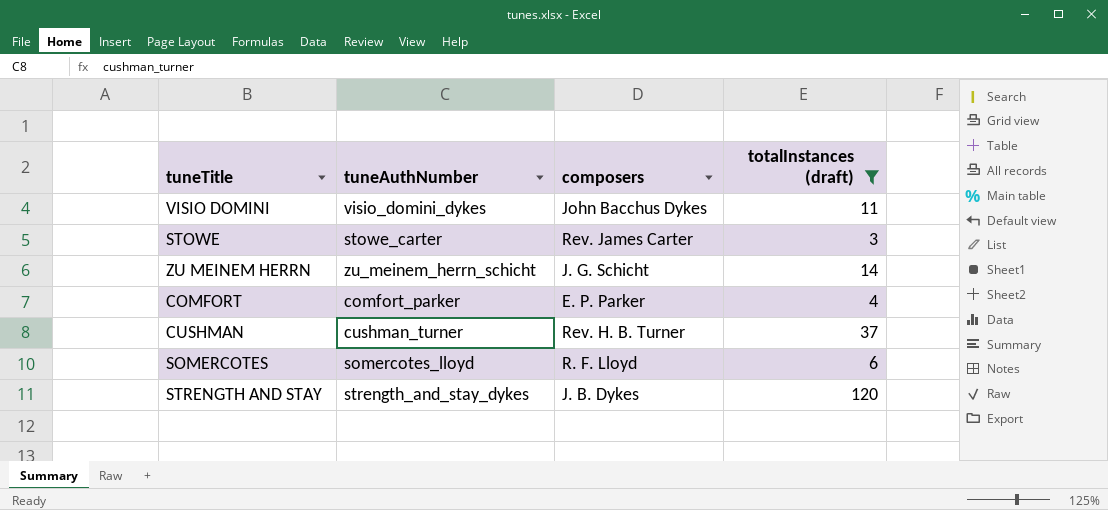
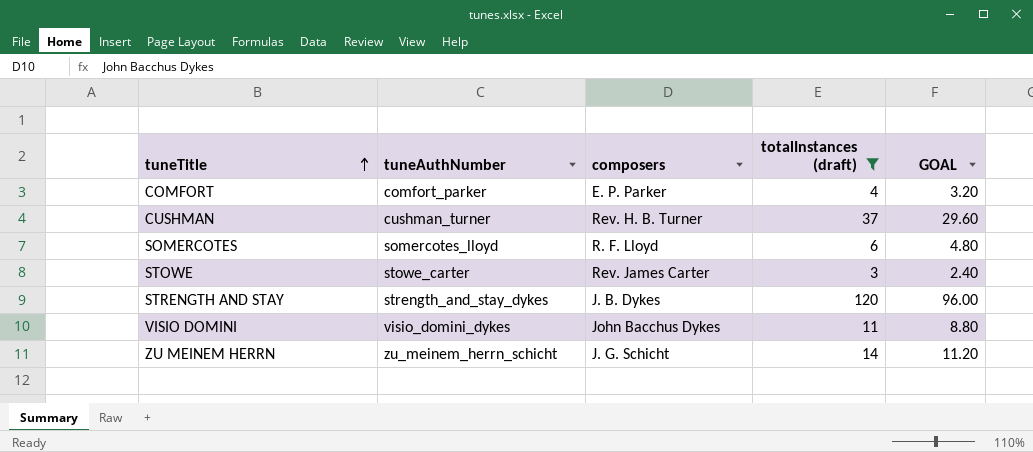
row order: none -> tuneTitle ascending
column GOAL | formula: none -> [totalInstances (draft)] * 0.8

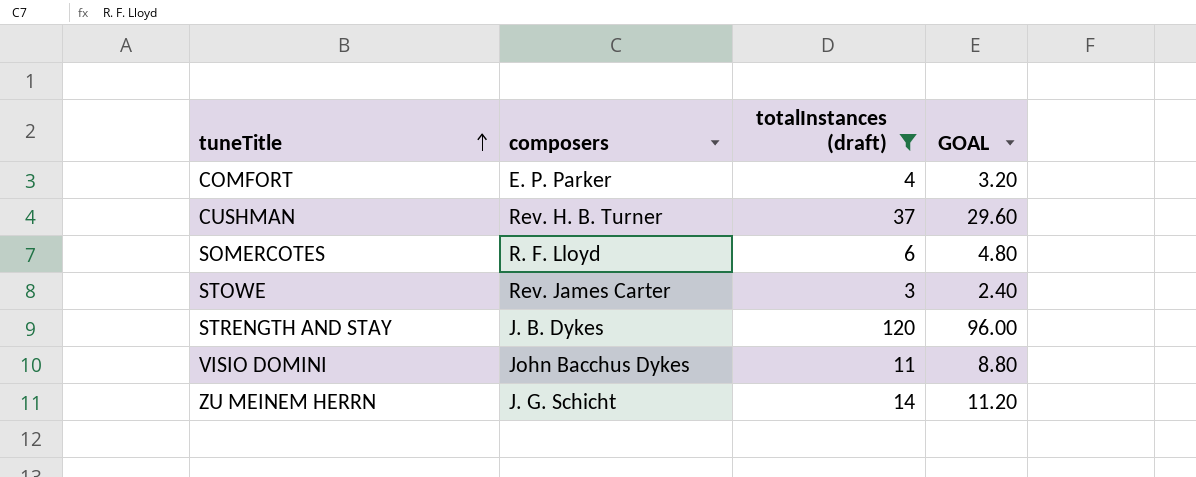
column tuneAuthNumber | position: 2 -> none

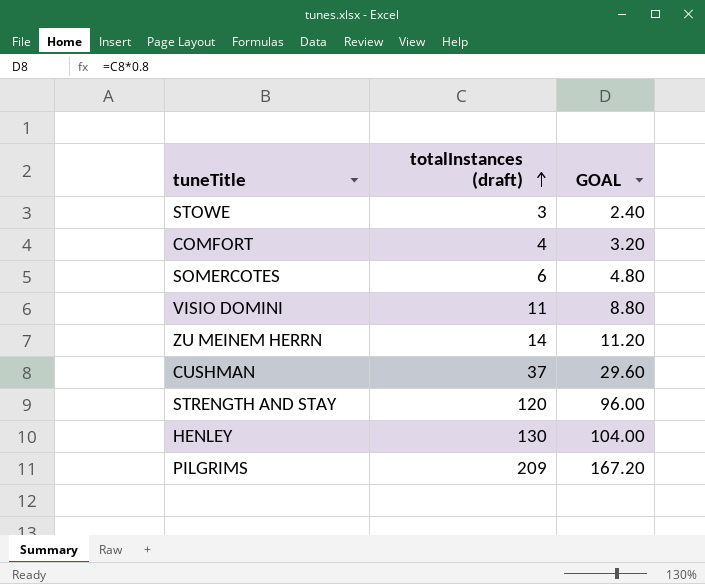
filter: totalInstances (draft) <= 120 -> none
row order: tuneTitle ascending -> totalInstances (draft) ascending
column composers | position: 2 -> none

